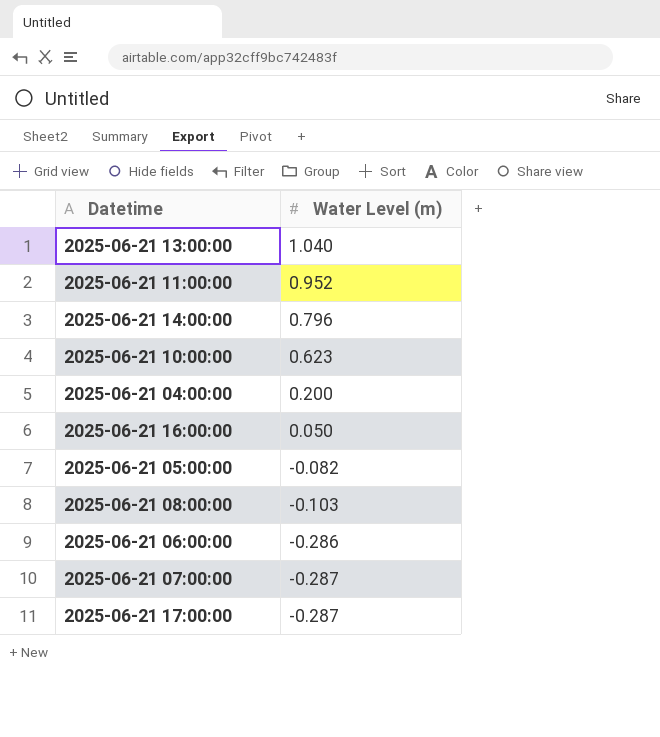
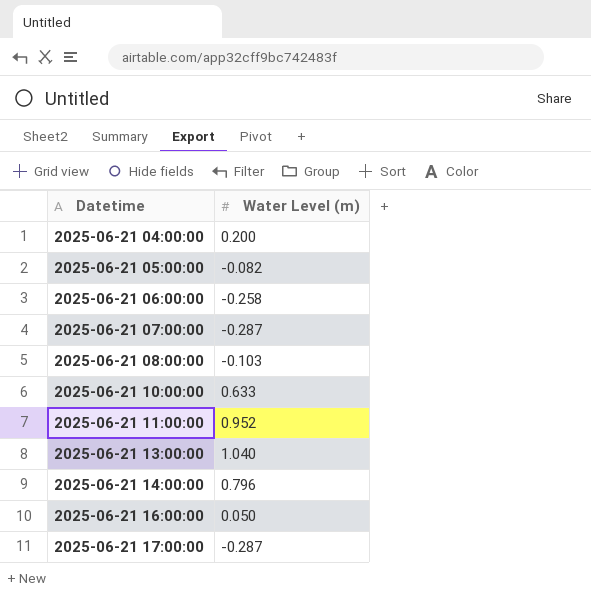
row order: Water Level (m) descending -> Datetime ascending
2025-06-21 06:00:00 | Water Level (m): -0.286 -> -0.258
2025-06-21 10:00:00 | Water Level (m): 0.623 -> 0.633

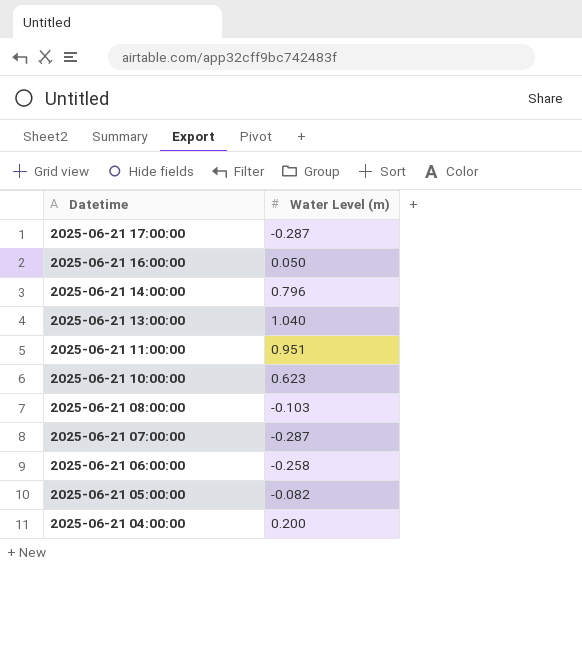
row order: Datetime ascending -> Datetime descending
2025-06-21 11:00:00 | Water Level (m): 0.952 -> 0.951
2025-06-21 10:00:00 | Water Level (m): 0.633 -> 0.623

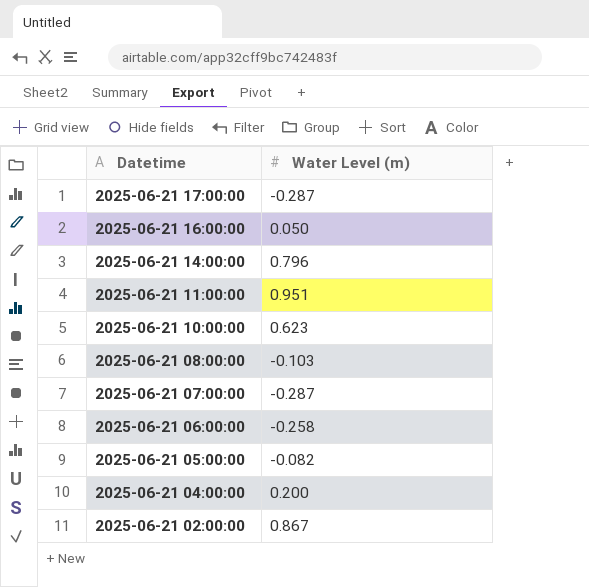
row 2025-06-21 13:00:00: 1.040 -> none
row 2025-06-21 02:00:00: none -> 0.867

